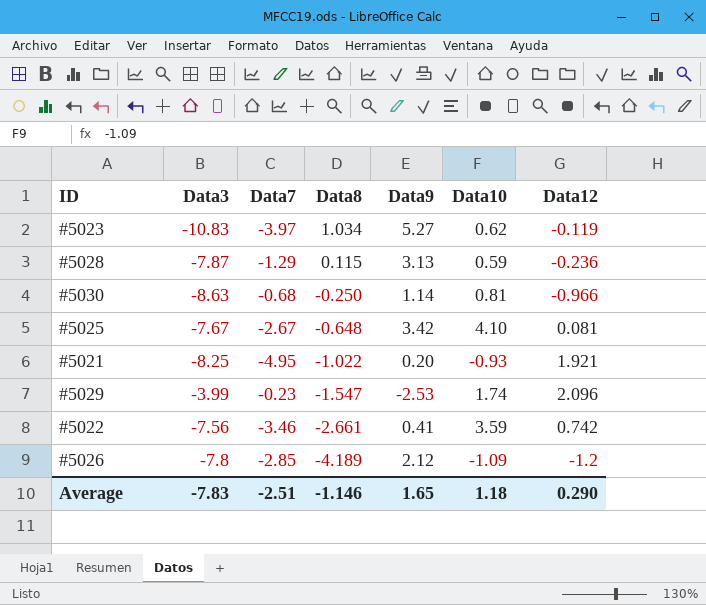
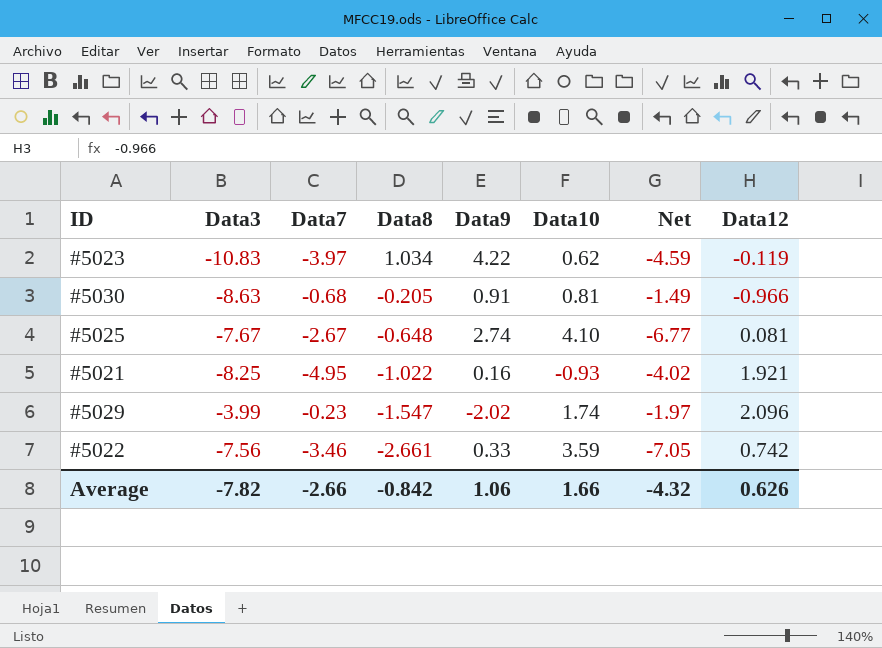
column Net | formula: none -> [Data7] - [Data10]
row #5028: -7.87 | -1.29 | 0.115 | 3.13 | 0.59 | -0.236 -> none
row #5026: -7.8 | -2.85 | -4.189 | 2.12 | -1.09 | -1.2 -> none
#5023 | Data9: 5.27 -> 4.22
#5030 | Data8: -0.250 -> -0.205
#5030 | Data9: 1.14 -> 0.91
#5025 | Data9: 3.42 -> 2.74
#5021 | Data9: 0.20 -> 0.16
#5029 | Data9: -2.53 -> -2.02
#5022 | Data9: 0.41 -> 0.33
Average | Data3: -7.83 -> -7.82
Average | Data7: -2.51 -> -2.66
Average | Data8: -1.146 -> -0.842
Average | Data9: 1.65 -> 1.06
Average | Data10: 1.18 -> 1.66
Average | Data12: 0.290 -> 0.626

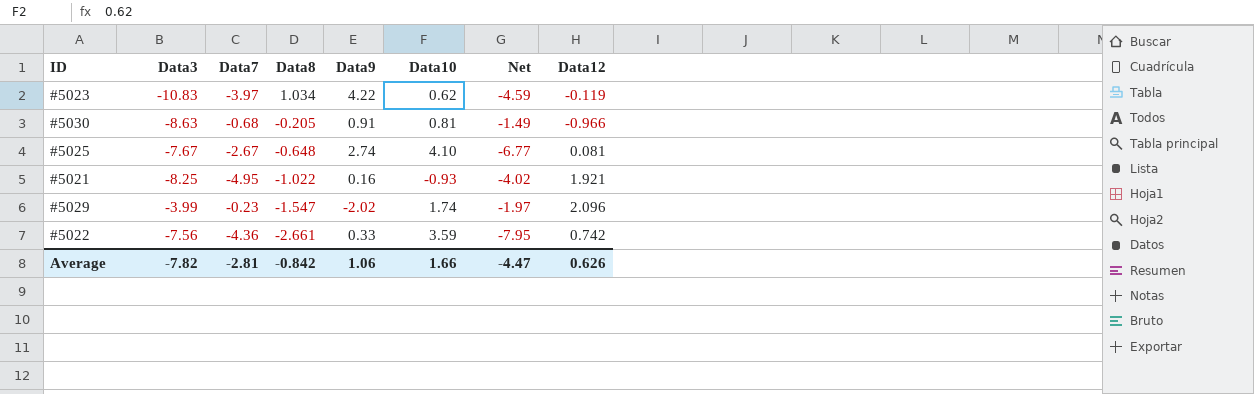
#5022 | Data7: -3.46 -> -4.36
#5022 | Net: -7.05 -> -7.95
Average | Data7: -2.66 -> -2.81
Average | Net: -4.32 -> -4.47

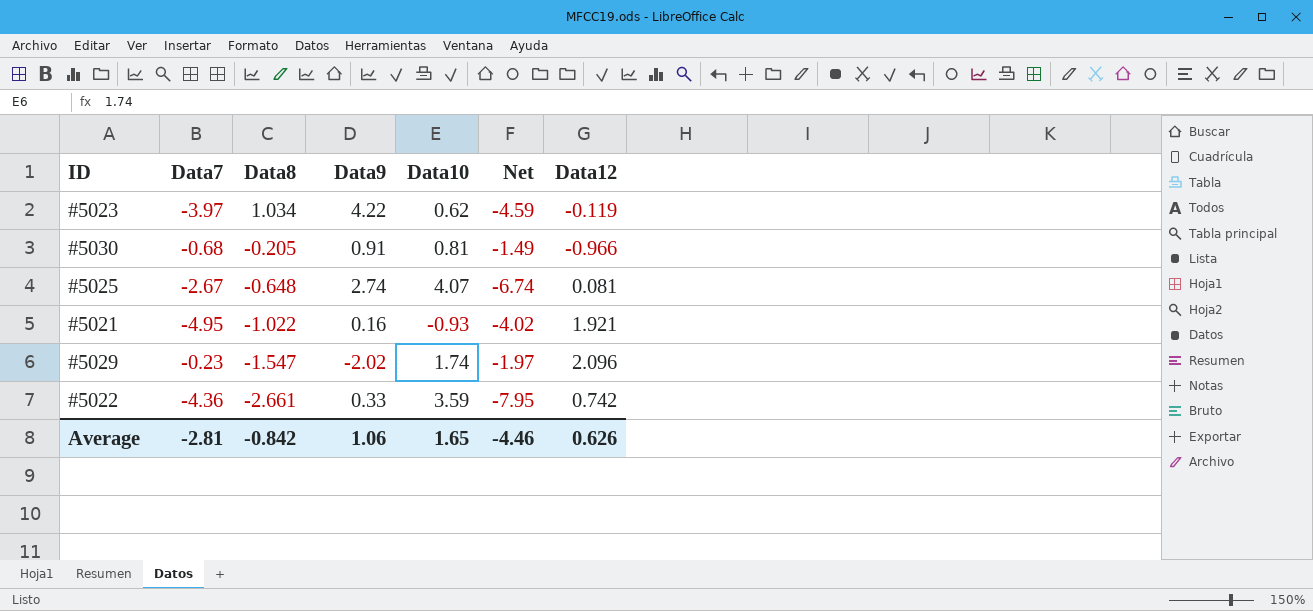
column Data3 | position: 2 -> none
#5025 | Data10: 4.10 -> 4.07
#5025 | Net: -6.77 -> -6.74
Average | Data10: 1.66 -> 1.65
Average | Net: -4.47 -> -4.46

